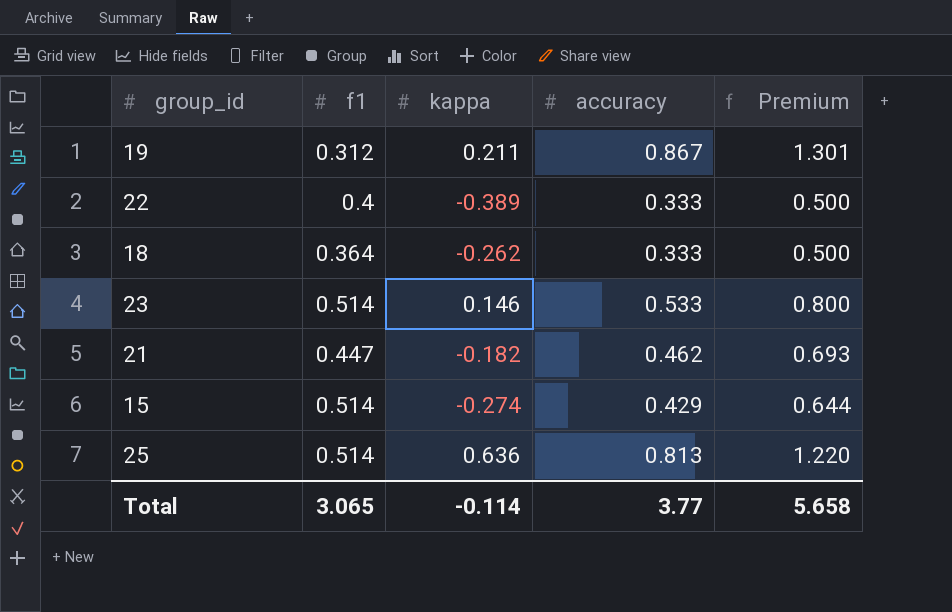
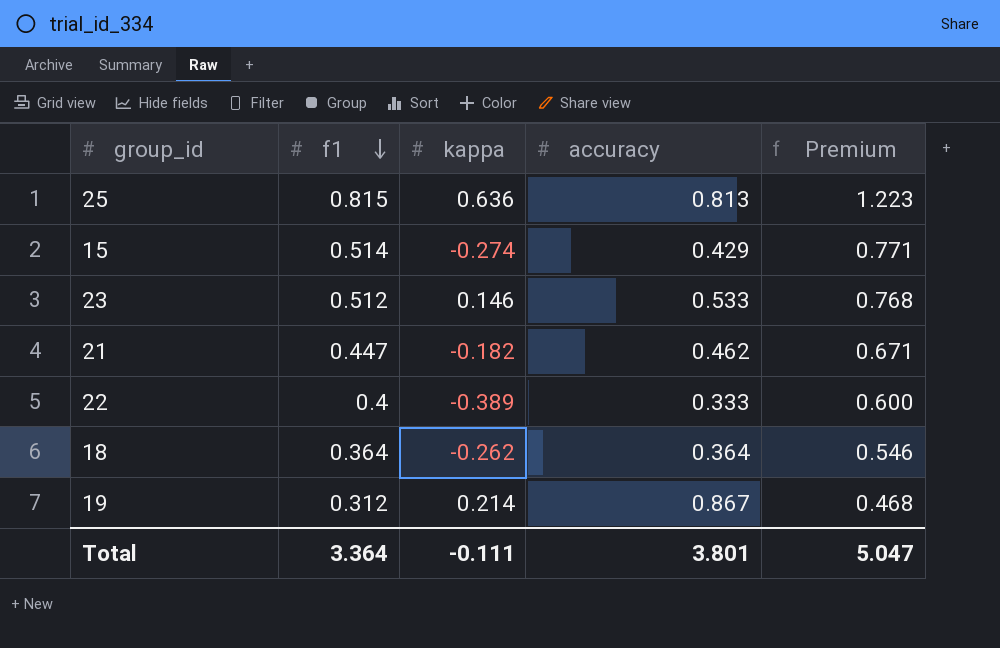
row order: none -> f1 descending
column Premium | formula: [accuracy] * 1.5 -> [f1] * 1.5
25 | f1: 0.514 -> 0.815
23 | f1: 0.514 -> 0.512
18 | accuracy: 0.333 -> 0.364
19 | kappa: 0.211 -> 0.214
Total | f1: 3.065 -> 3.364
Total | kappa: -0.114 -> -0.111
Total | accuracy: 3.77 -> 3.801
Total | Premium: 5.658 -> 5.047

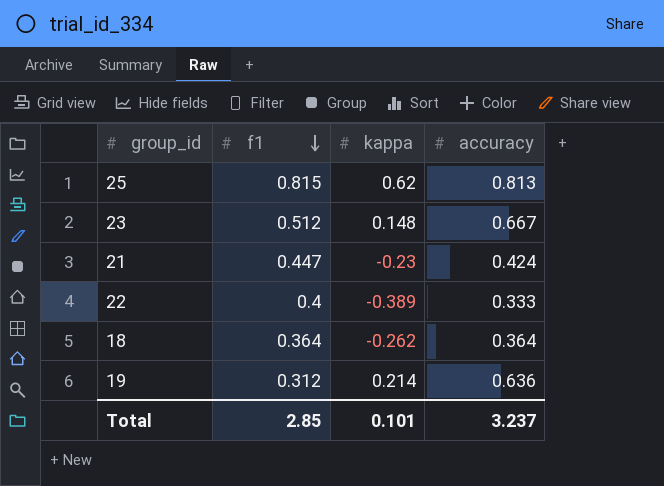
column Premium | formula: [f1] * 1.5 -> none
row 15: 0.514 | -0.274 | 0.429 | 0.771 -> none
25 | kappa: 0.636 -> 0.62
23 | kappa: 0.146 -> 0.148
23 | accuracy: 0.533 -> 0.667
21 | kappa: -0.182 -> -0.23
21 | accuracy: 0.462 -> 0.424
19 | accuracy: 0.867 -> 0.636
Total | f1: 3.364 -> 2.85
Total | kappa: -0.111 -> 0.101
Total | accuracy: 3.801 -> 3.237

